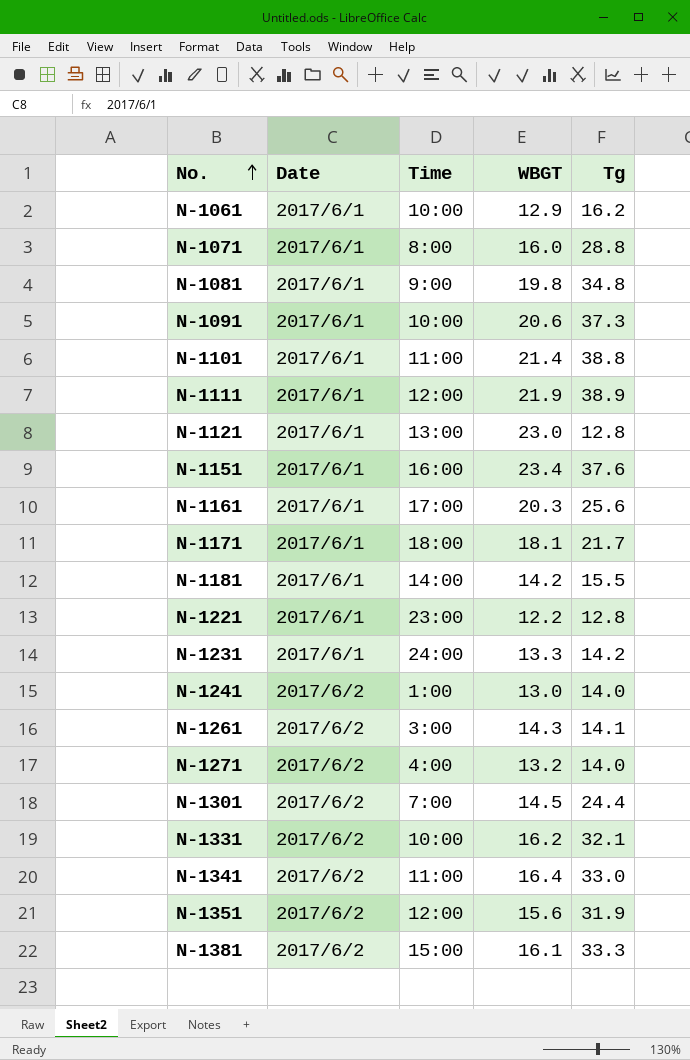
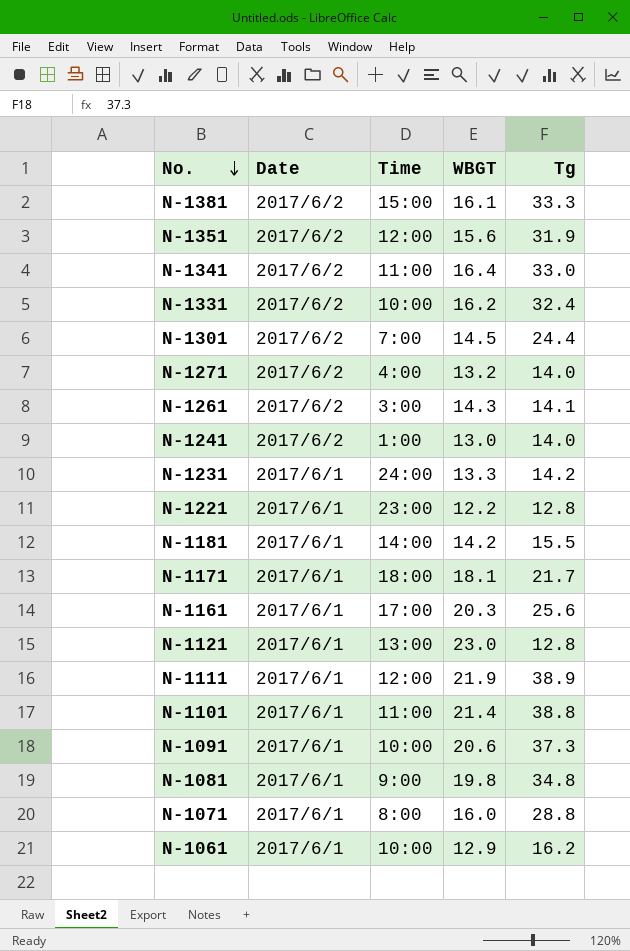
row order: No. ascending -> No. descending
row N-1151: 2017/6/1 | 16:00 | 23.4 | 37.6 -> none
N-1331 | Tg: 32.1 -> 32.4

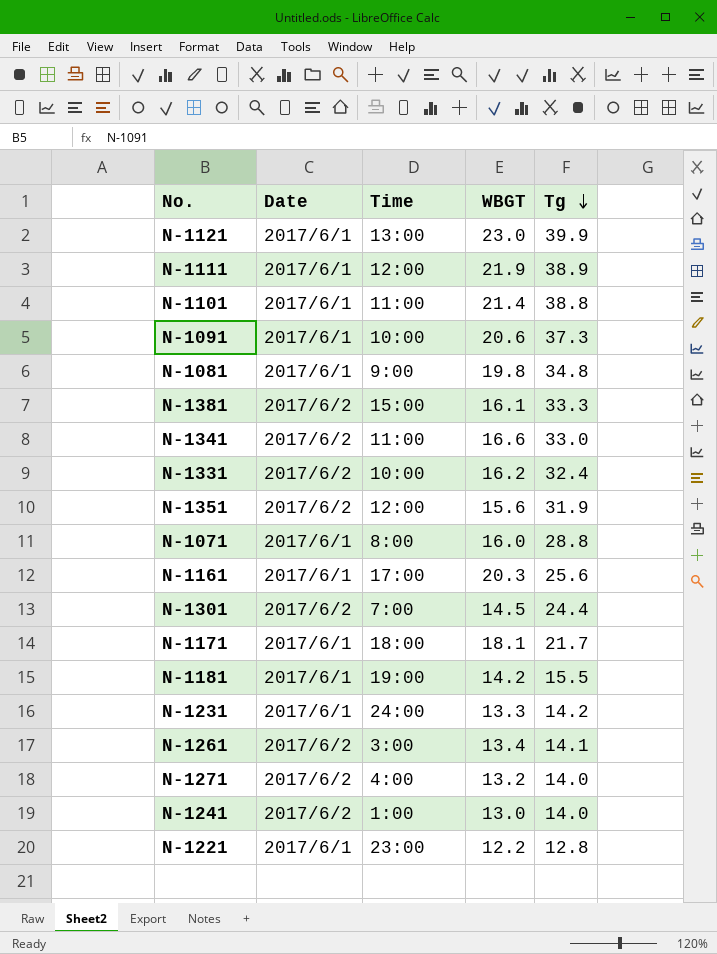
row order: No. descending -> Tg descending
row N-1061: 2017/6/1 | 10:00 | 12.9 | 16.2 -> none
N-1121 | Tg: 12.8 -> 39.9
N-1341 | WBGT: 16.4 -> 16.6
N-1181 | Time: 14:00 -> 19:00
N-1261 | WBGT: 14.3 -> 13.4

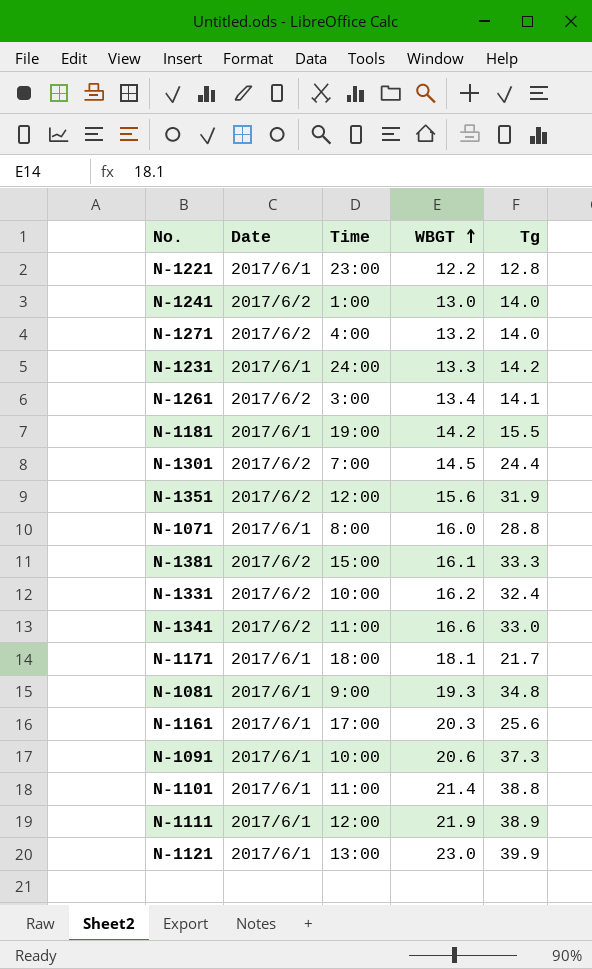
row order: Tg descending -> WBGT ascending
N-1081 | WBGT: 19.8 -> 19.3

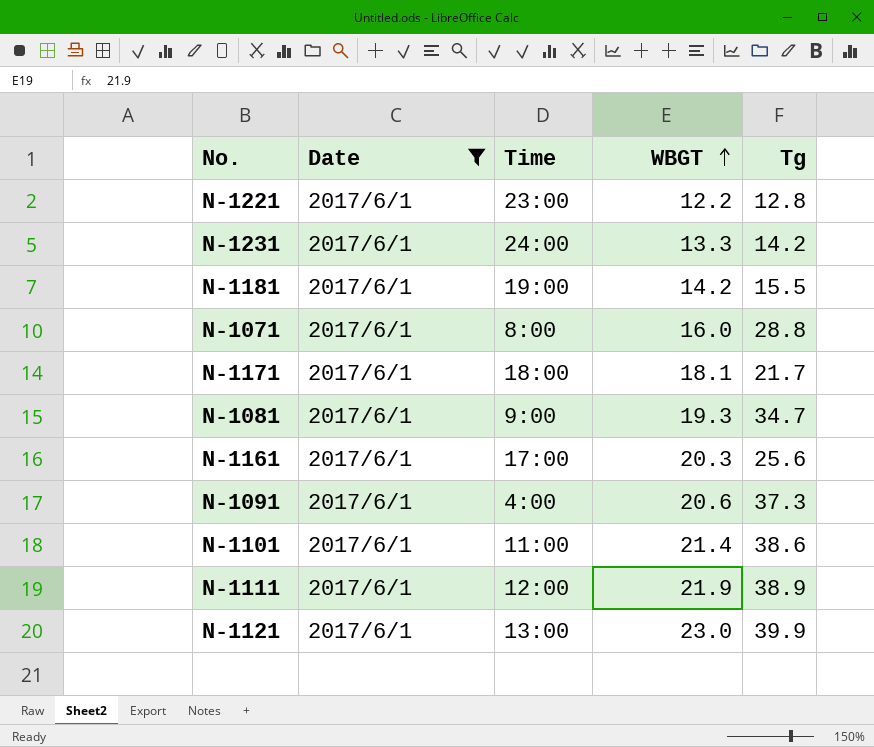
filter: none -> Date = 2017/6/1
N-1081 | Tg: 34.8 -> 34.7
N-1091 | Time: 10:00 -> 4:00
N-1101 | Tg: 38.8 -> 38.6

